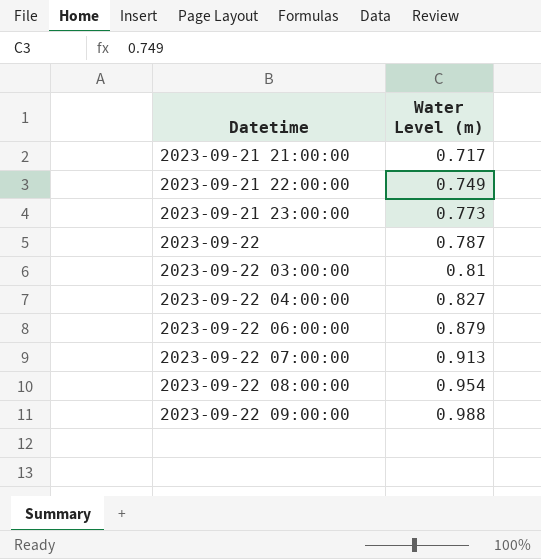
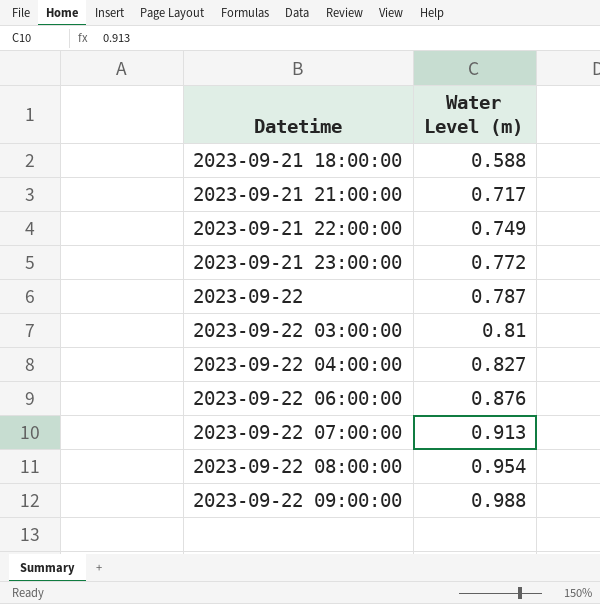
row 2023-09-21 18:00:00: none -> 0.588
2023-09-21 23:00:00 | Water Level (m): 0.773 -> 0.772
2023-09-22 06:00:00 | Water Level (m): 0.879 -> 0.876

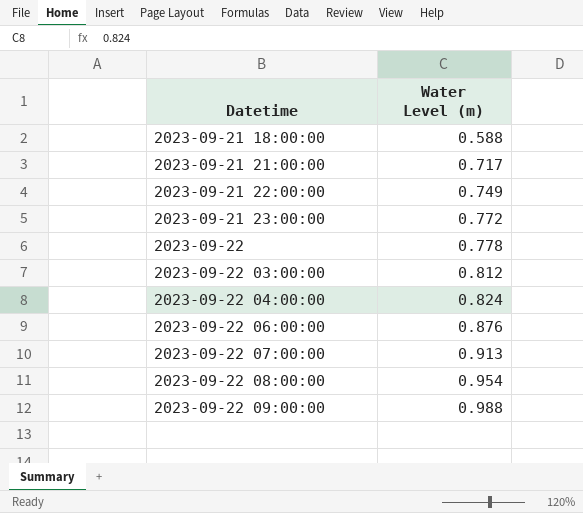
2023-09-22 | Water Level (m): 0.787 -> 0.778
2023-09-22 03:00:00 | Water Level (m): 0.81 -> 0.812
2023-09-22 04:00:00 | Water Level (m): 0.827 -> 0.824

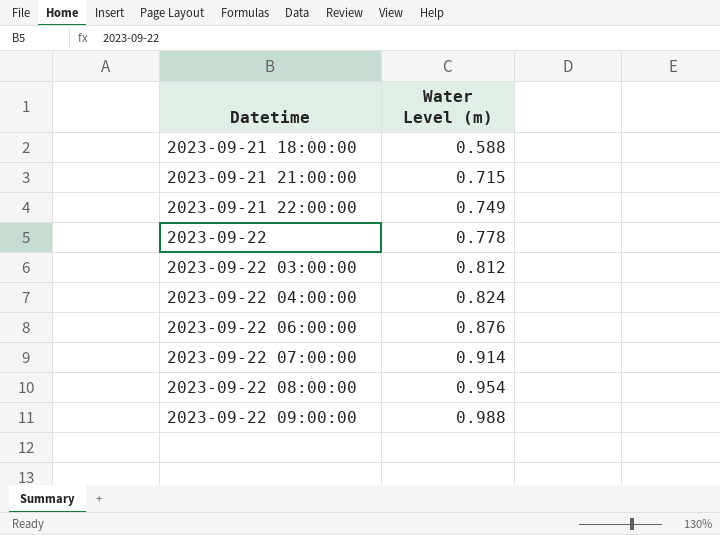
row 2023-09-21 23:00:00: 0.772 -> none
2023-09-21 21:00:00 | Water Level (m): 0.717 -> 0.715
2023-09-22 07:00:00 | Water Level (m): 0.913 -> 0.914

